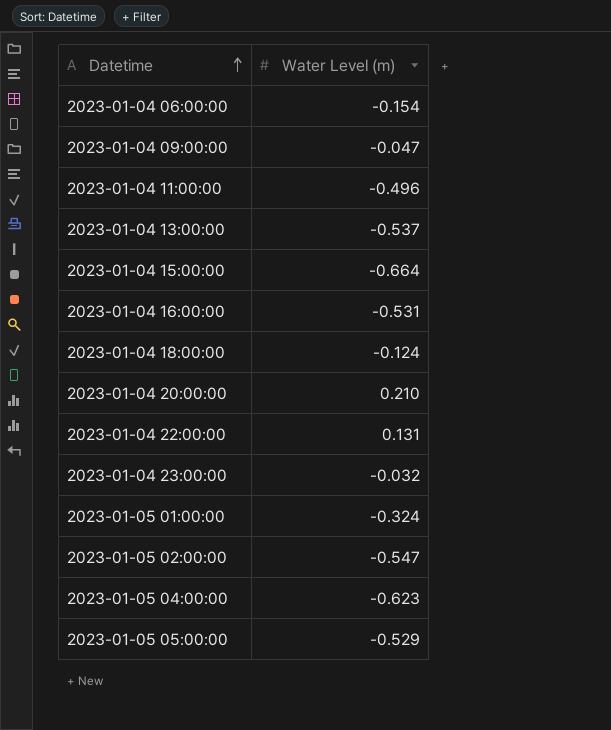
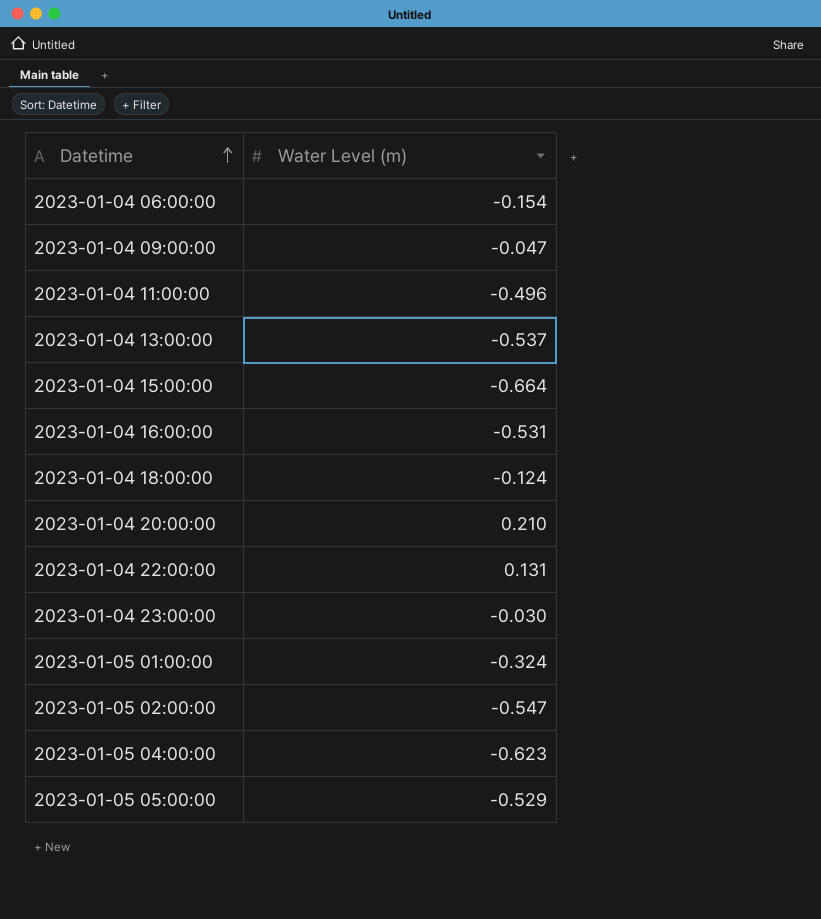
2023-01-04 23:00:00 | Water Level (m): -0.032 -> -0.030

